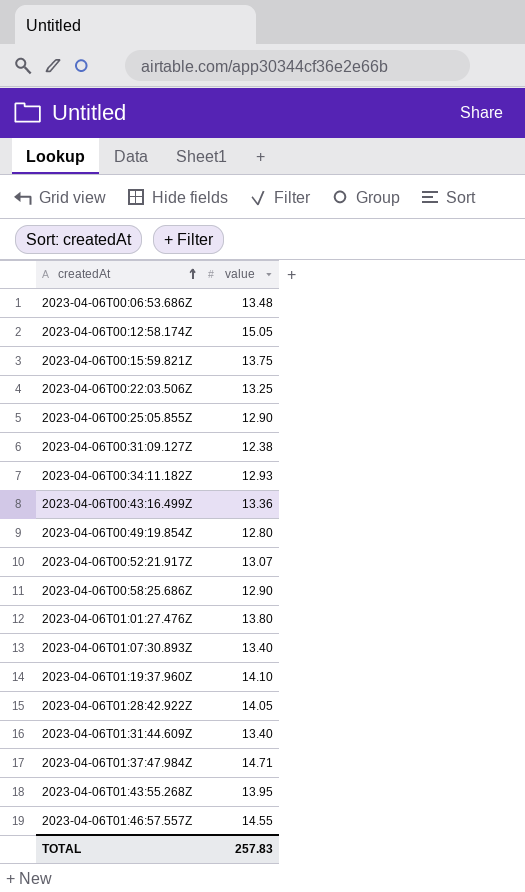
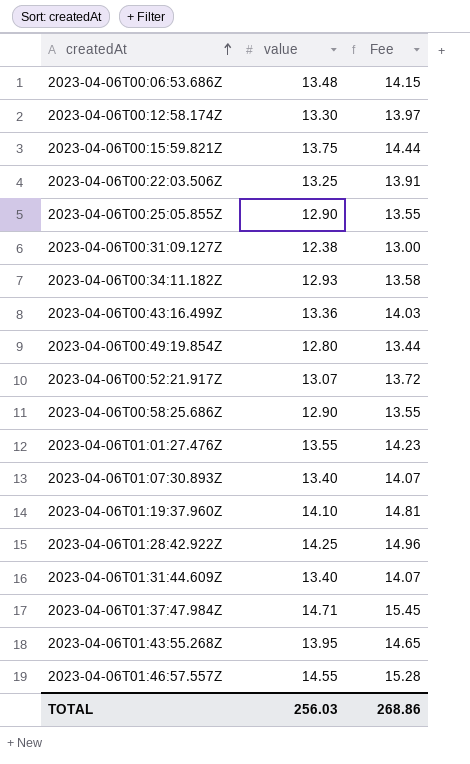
column Fee | formula: none -> [value] * 1.05
2023-04-06T00:12:58.174Z | value: 15.05 -> 13.30
2023-04-06T01:01:27.476Z | value: 13.80 -> 13.55
2023-04-06T01:28:42.922Z | value: 14.05 -> 14.25
TOTAL | value: 257.83 -> 256.03

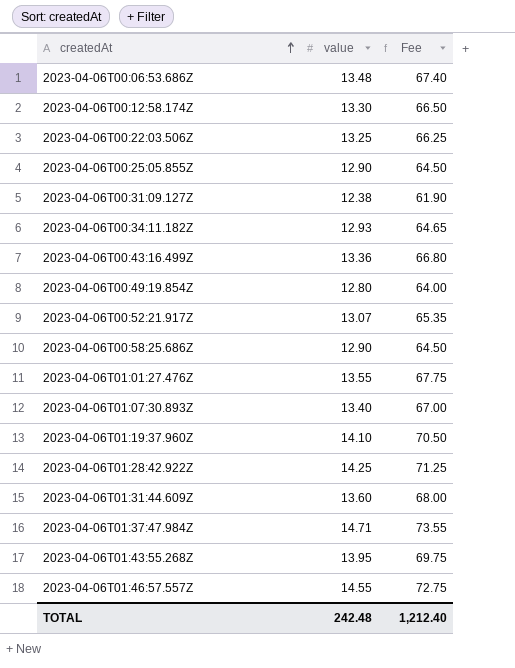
column Fee | formula: [value] * 1.05 -> [value] * 5
row 2023-04-06T00:15:59.821Z: 13.75 | 14.44 -> none
2023-04-06T01:31:44.609Z | value: 13.40 -> 13.60
TOTAL | value: 256.03 -> 242.48
TOTAL | Fee: 268.86 -> 1,212.40

